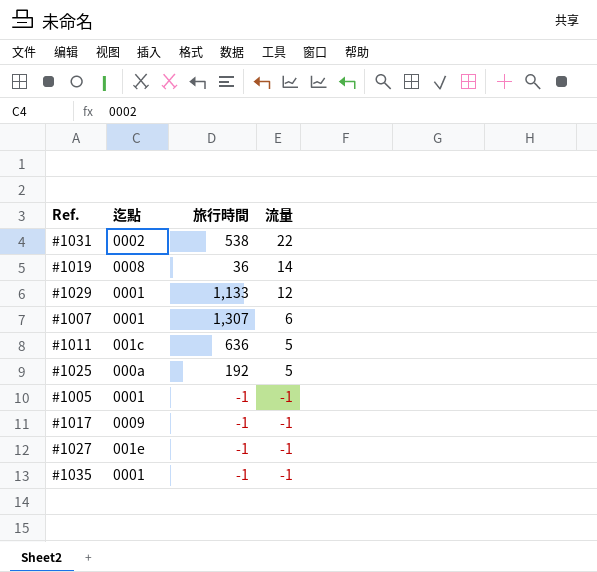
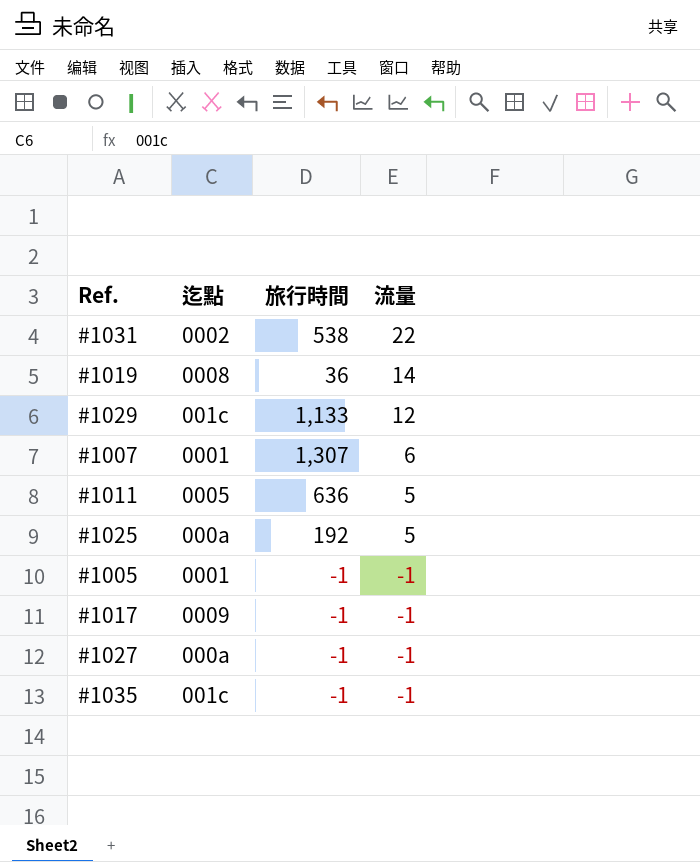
#1029 | 迄點: 0001 -> 001c
#1011 | 迄點: 001c -> 0005
#1027 | 迄點: 001e -> 000a
#1035 | 迄點: 0001 -> 001c

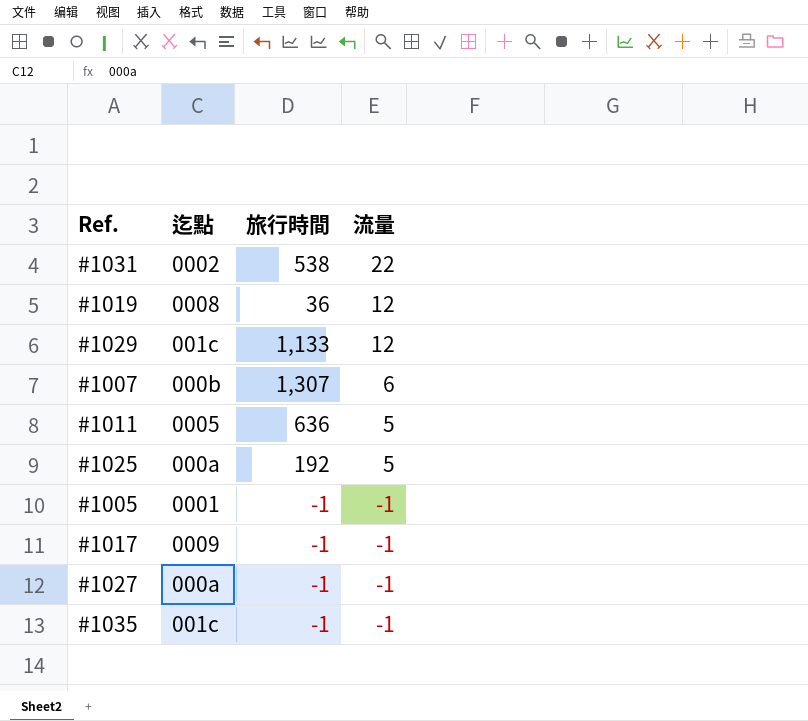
#1019 | 流量: 14 -> 12
#1007 | 迄點: 0001 -> 000b

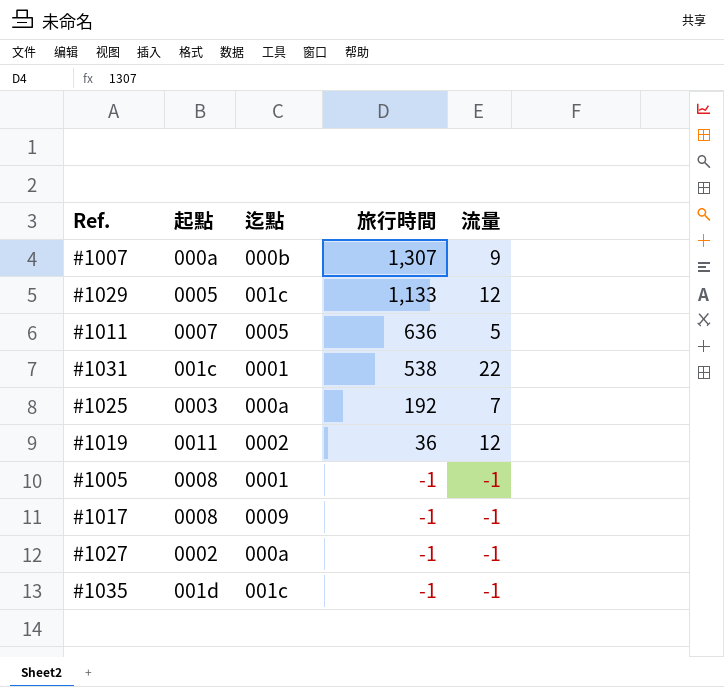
row order: 流量 descending -> 旅行時間 descending
column 起點 | position: none -> 2
#1007 | 流量: 6 -> 9
#1031 | 迄點: 0002 -> 0001
#1025 | 流量: 5 -> 7
#1019 | 迄點: 0008 -> 0002

